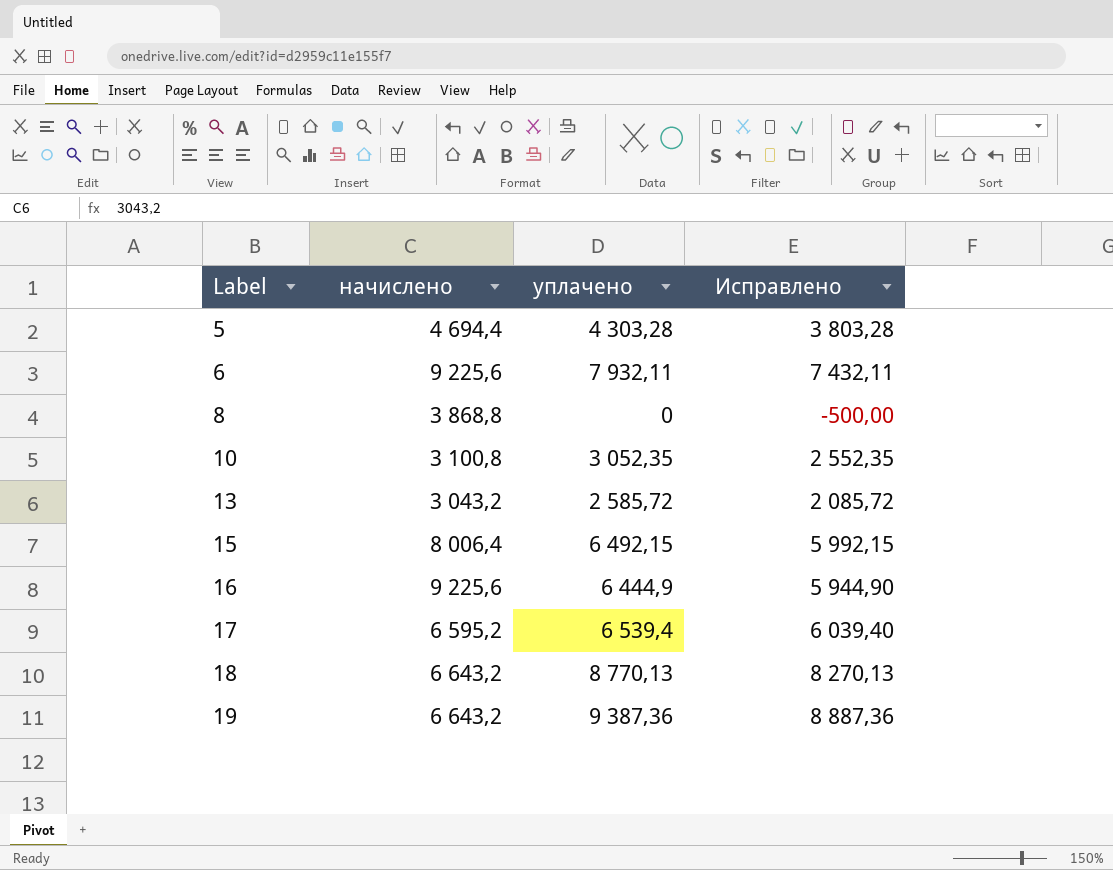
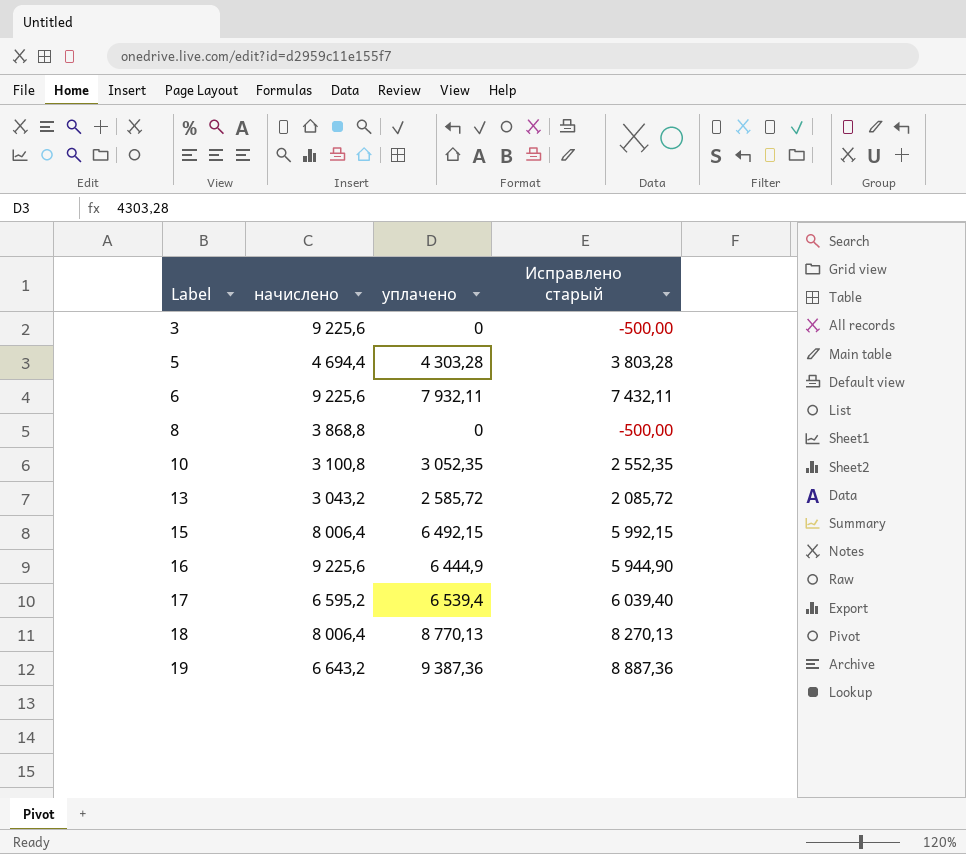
column name: Исправлено -> Исправлено старый
row 3: none -> 9 225,6 | 0 | -500,00
18 | начислено: 6 643,2 -> 8 006,4

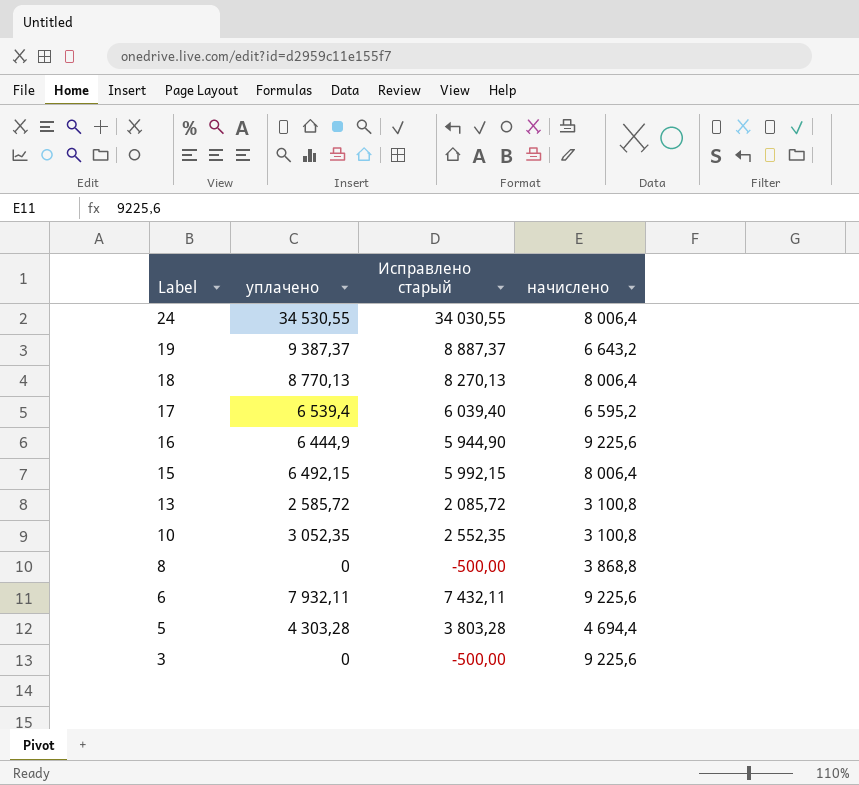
row order: Label ascending -> Label descending
column начислено | position: 2 -> 4
row 24: none -> 34 530,55 | 34 030,55 | 8 006,4
19 | уплачено: 9 387,36 -> 9 387,37
19 | Исправлено старый: 8 887,36 -> 8 887,37
13 | начислено: 3 043,2 -> 3 100,8

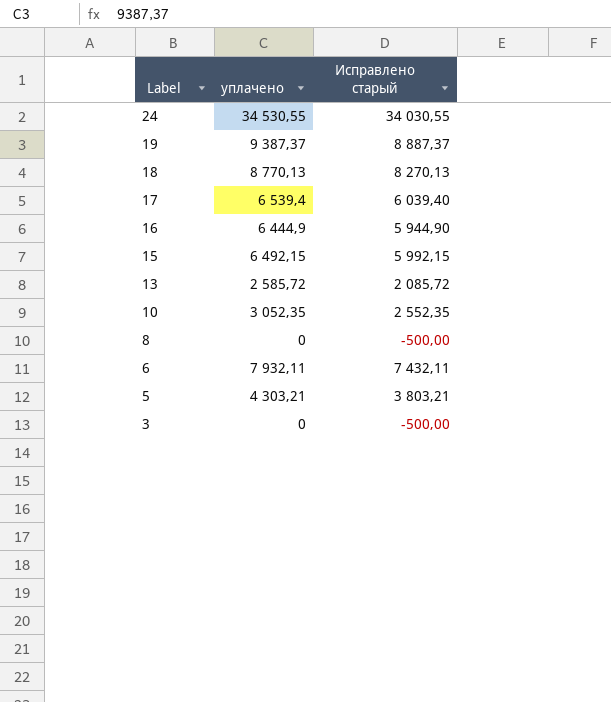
column начислено | position: 4 -> none
5 | уплачено: 4 303,28 -> 4 303,21
5 | Исправлено старый: 3 803,28 -> 3 803,21

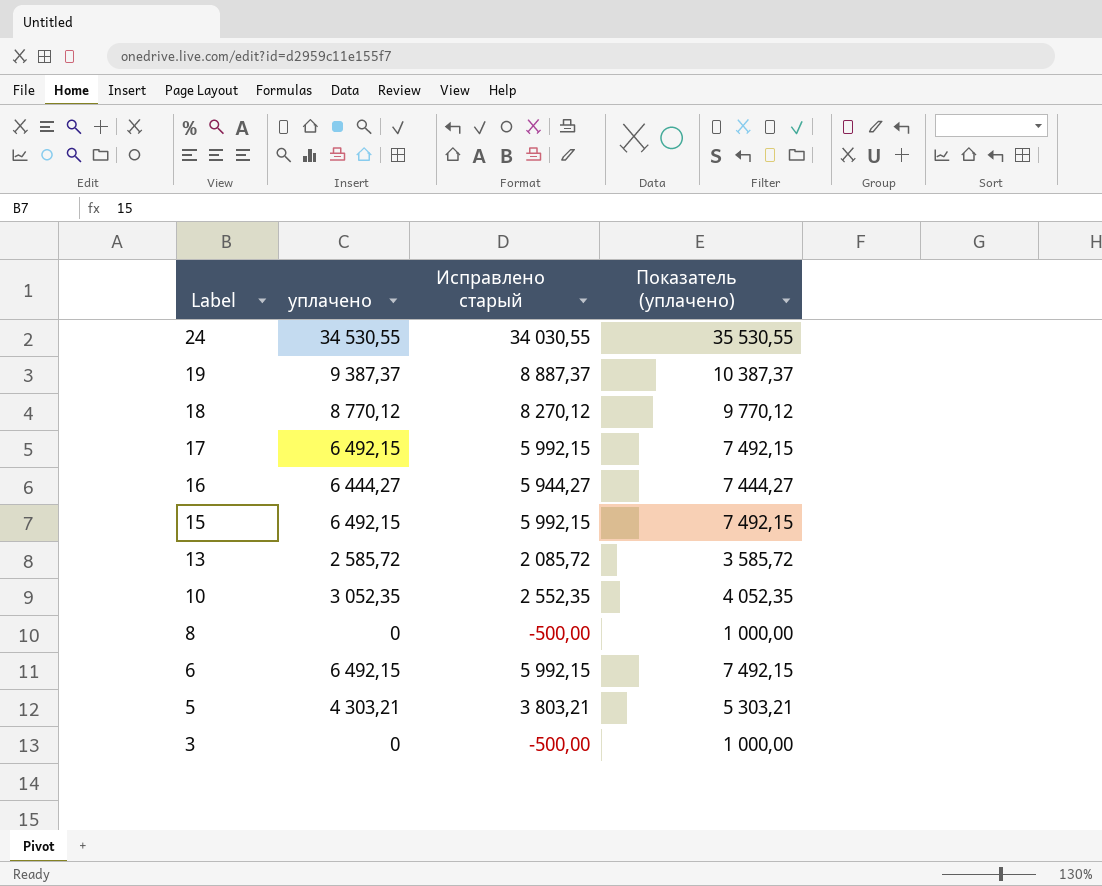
column Показатель (уплачено) | formula: none -> [уплачено] + 1000
18 | уплачено: 8 770,13 -> 8 770,12
18 | Исправлено старый: 8 270,13 -> 8 270,12
17 | уплачено: 6 539,4 -> 6 492,15
17 | Исправлено старый: 6 039,40 -> 5 992,15
16 | уплачено: 6 444,9 -> 6 444,27
16 | Исправлено старый: 5 944,90 -> 5 944,27
6 | уплачено: 7 932,11 -> 6 492,15
6 | Исправлено старый: 7 432,11 -> 5 992,15

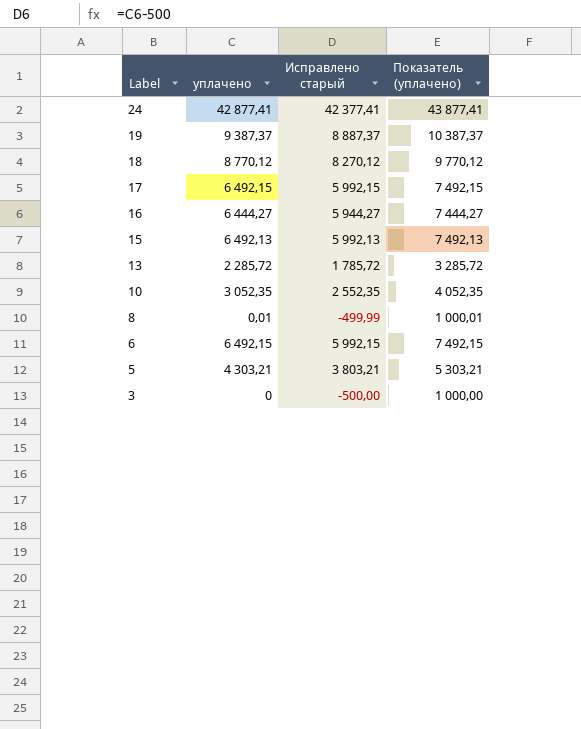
24 | уплачено: 34 530,55 -> 42 877,41
24 | Исправлено старый: 34 030,55 -> 42 377,41
24 | Показатель (уплачено): 35 530,55 -> 43 877,41
15 | уплачено: 6 492,15 -> 6 492,13
15 | Исправлено старый: 5 992,15 -> 5 992,13
15 | Показатель (уплачено): 7 492,15 -> 7 492,13
13 | уплачено: 2 585,72 -> 2 285,72
13 | Исправлено старый: 2 085,72 -> 1 785,72
13 | Показатель (уплачено): 3 585,72 -> 3 285,72
8 | уплачено: 0 -> 0,01
8 | Исправлено старый: -500,00 -> -499,99
8 | Показатель (уплачено): 1 000,00 -> 1 000,01

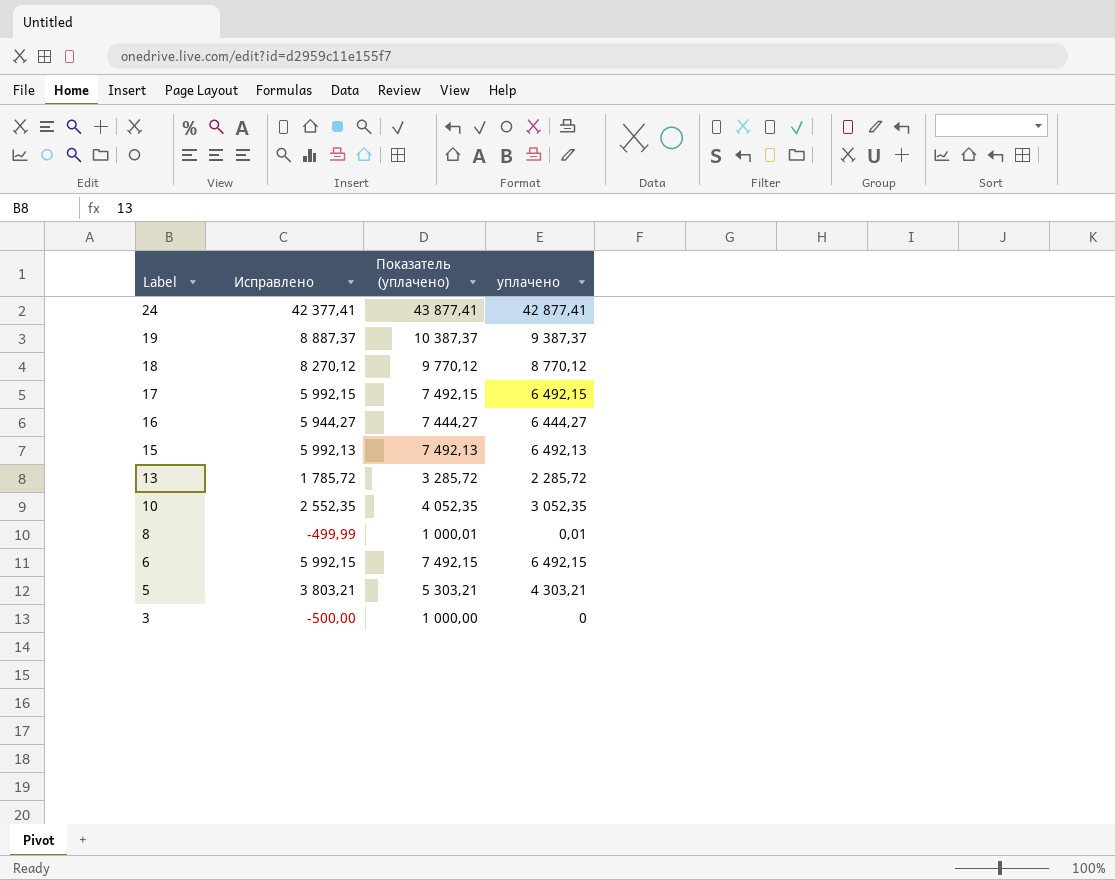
column name: Исправлено старый -> Исправлено
column уплачено | position: 2 -> 4

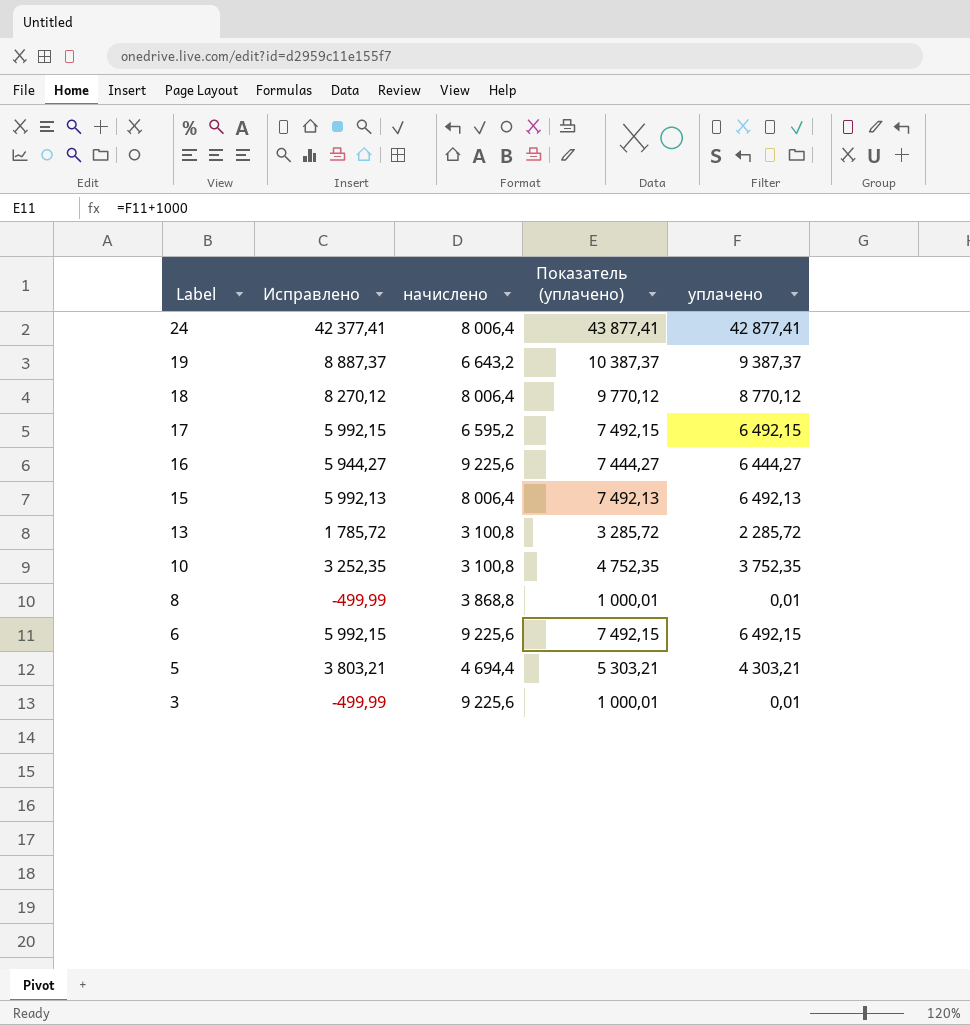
column начислено | position: none -> 3
10 | Исправлено: 2 552,35 -> 3 252,35
10 | Показатель (уплачено): 4 052,35 -> 4 752,35
10 | уплачено: 3 052,35 -> 3 752,35
3 | Исправлено: -500,00 -> -499,99
3 | Показатель (уплачено): 1 000,00 -> 1 000,01
3 | уплачено: 0 -> 0,01

